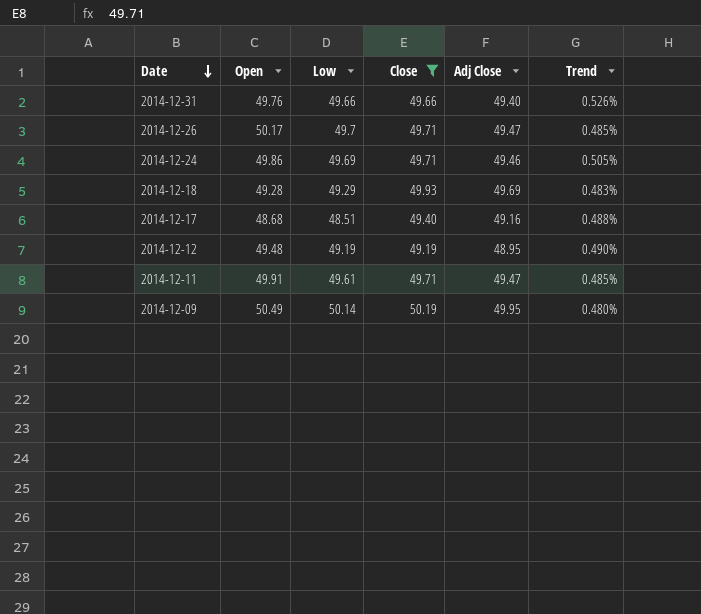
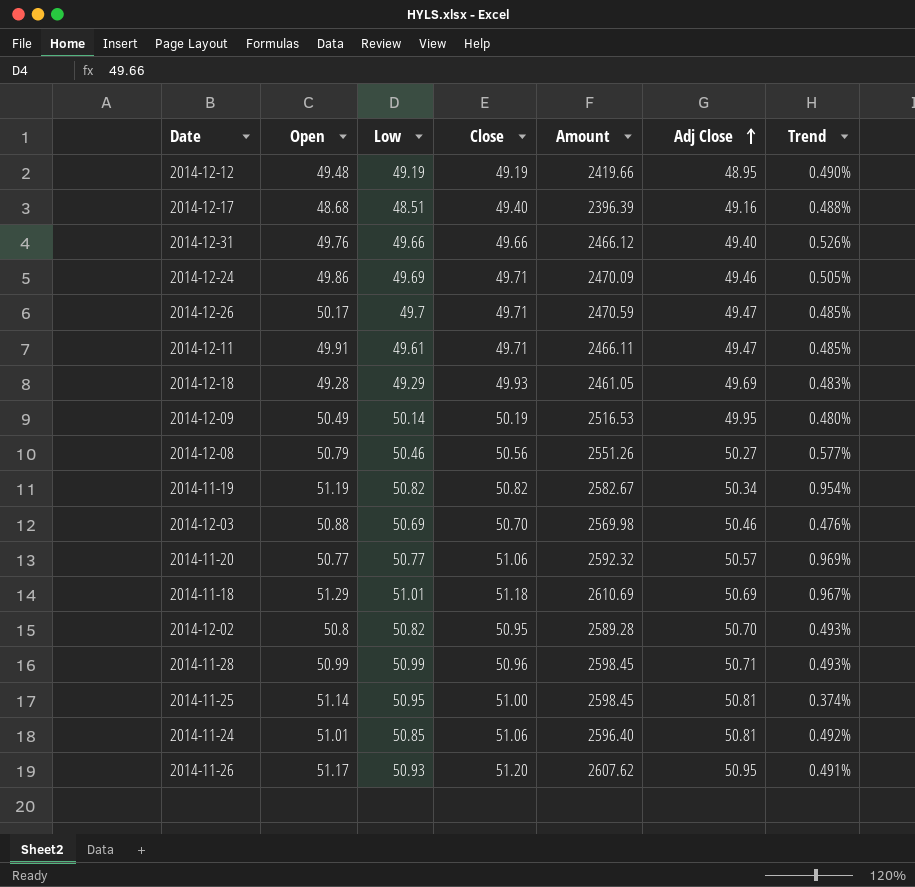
filter: Close <= 50.19 -> none
row order: Date descending -> Adj Close ascending
column Amount | formula: none -> [Low] * [Close]

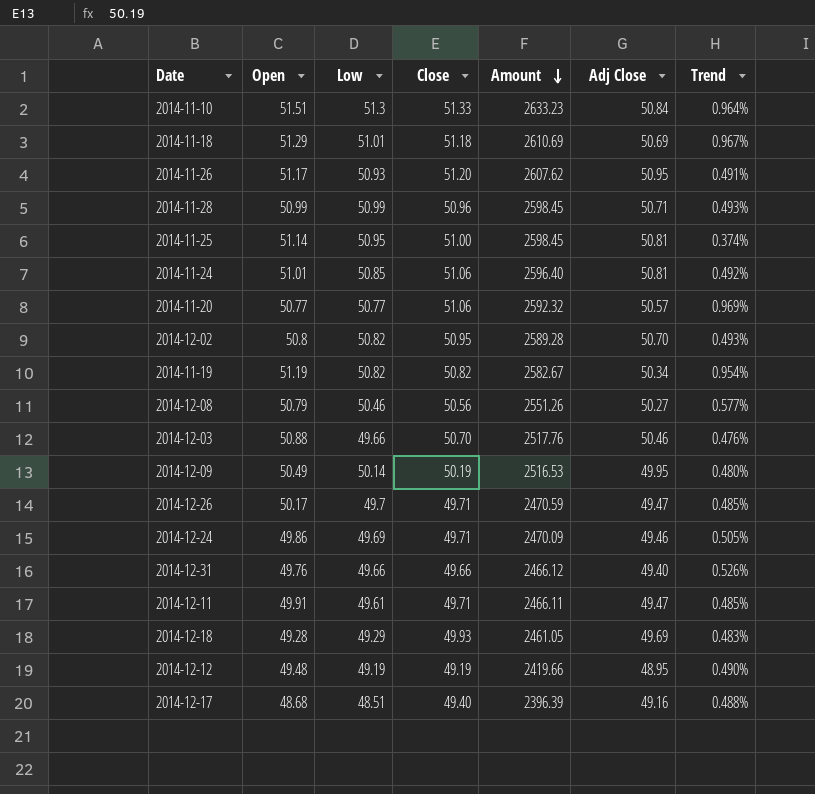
row order: Adj Close ascending -> Amount descending
row 2014-11-10: none -> 51.51 | 51.3 | 51.33 | 2633.23 | 50.84 | 0.964%
2014-12-03 | Low: 50.69 -> 49.66
2014-12-03 | Amount: 2569.98 -> 2517.76

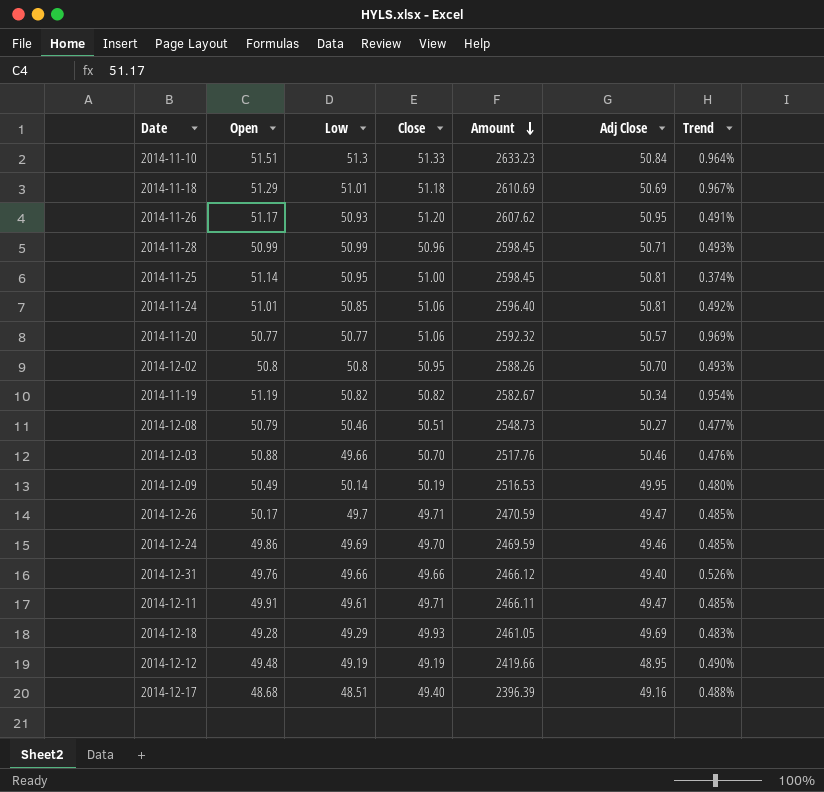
2014-12-02 | Low: 50.82 -> 50.8
2014-12-02 | Amount: 2589.28 -> 2588.26
2014-12-08 | Close: 50.56 -> 50.51
2014-12-08 | Amount: 2551.26 -> 2548.73
2014-12-08 | Trend: 0.577% -> 0.477%
2014-12-24 | Close: 49.71 -> 49.70
2014-12-24 | Amount: 2470.09 -> 2469.59
2014-12-24 | Trend: 0.505% -> 0.485%

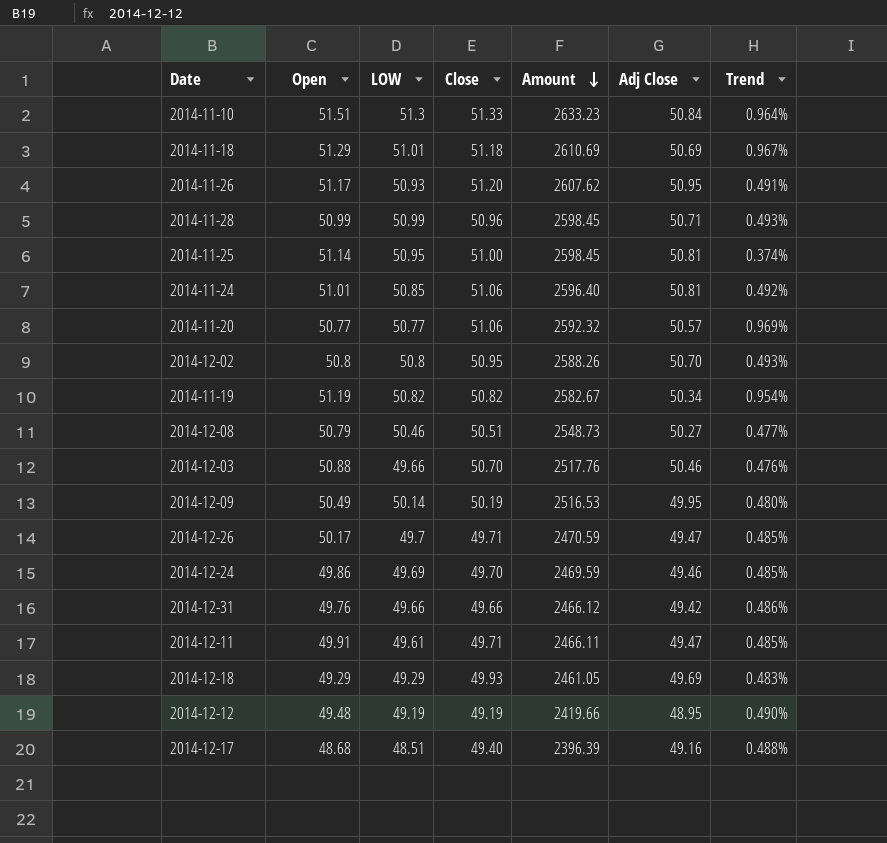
column name: Low -> LOW
2014-12-31 | Adj Close: 49.40 -> 49.42
2014-12-31 | Trend: 0.526% -> 0.486%
2014-12-18 | Open: 49.28 -> 49.29

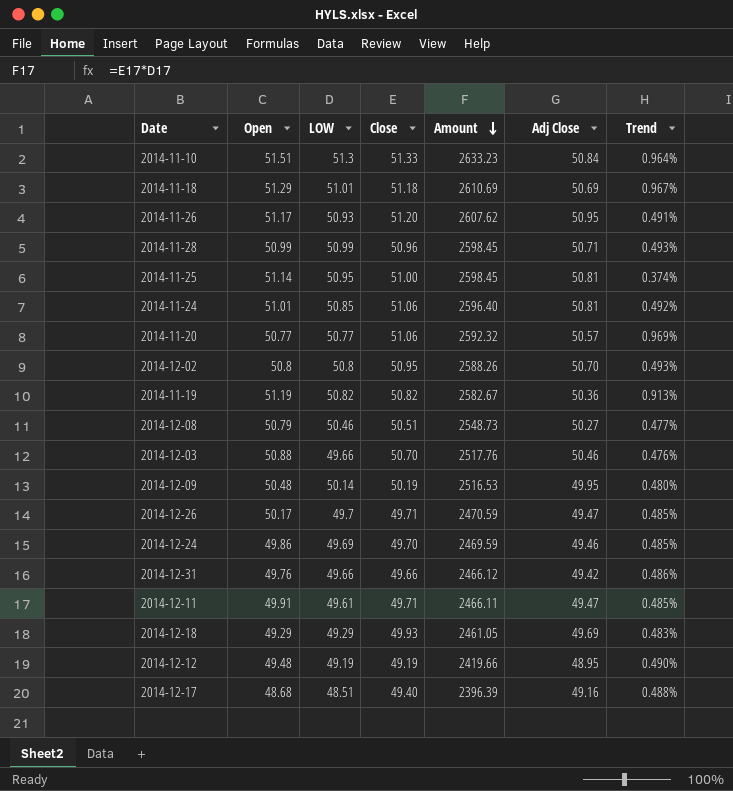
2014-11-19 | Adj Close: 50.34 -> 50.36
2014-11-19 | Trend: 0.954% -> 0.913%
2014-12-09 | Open: 50.49 -> 50.48

